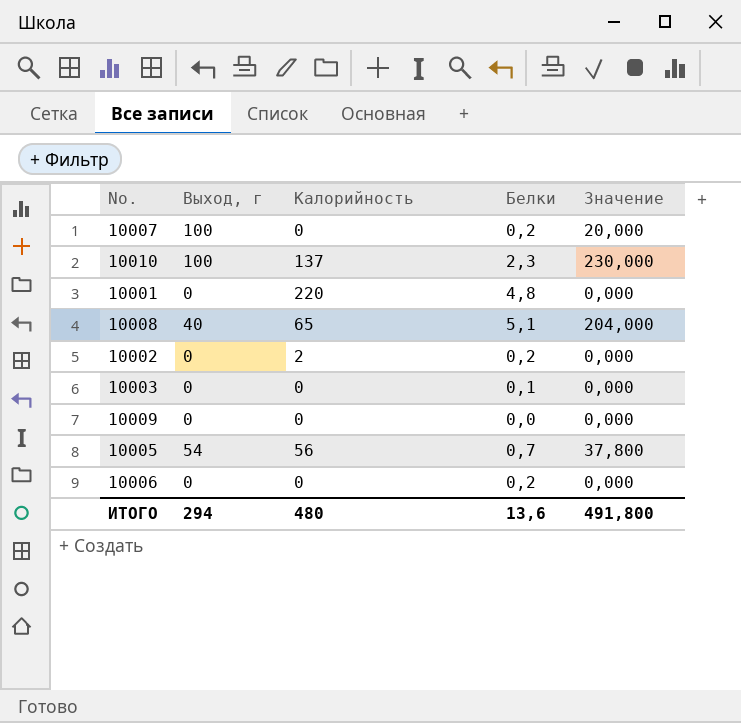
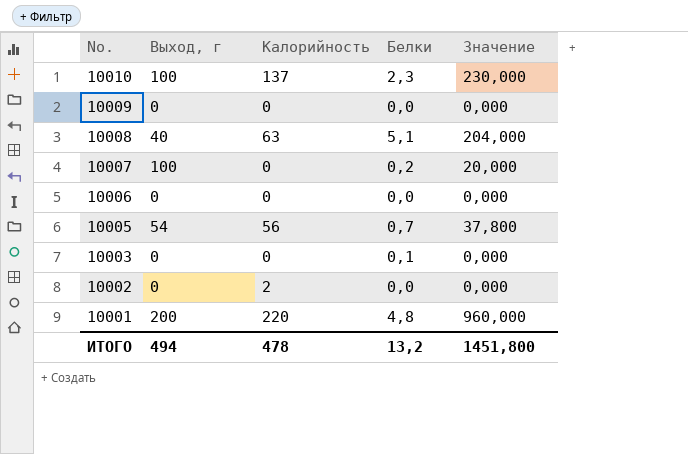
row order: none -> No. descending
10008 | Калорийность: 65 -> 63
10006 | Белки: 0,2 -> 0,0
10002 | Белки: 0,2 -> 0,0
10001 | Выход, г: 0 -> 200
10001 | Значение: 0,000 -> 960,000
ИТОГО | Выход, г: 294 -> 494
ИТОГО | Калорийность: 480 -> 478
ИТОГО | Белки: 13,6 -> 13,2
ИТОГО | Значение: 491,800 -> 1451,800

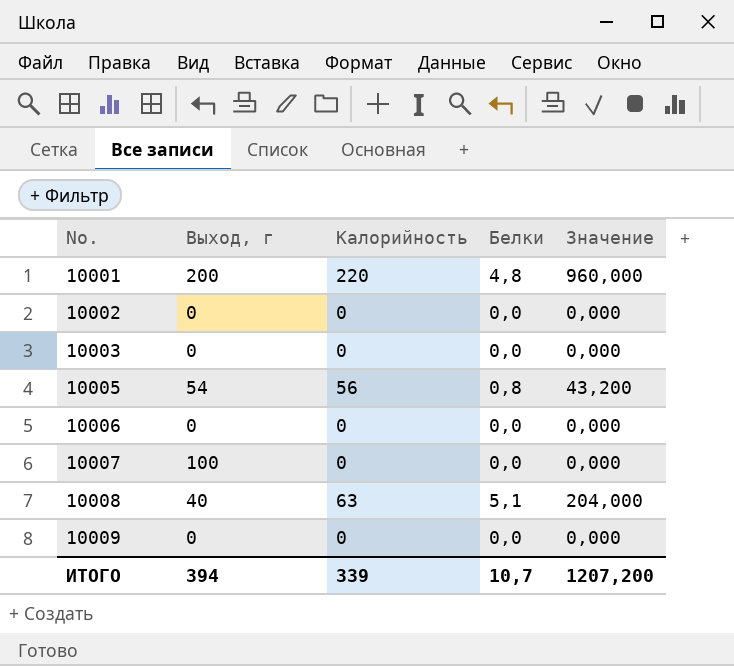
row order: No. descending -> No. ascending
row 10010: 100 | 137 | 2,3 | 230,000 -> none
10002 | Калорийность: 2 -> 0
10003 | Белки: 0,1 -> 0,0
10005 | Белки: 0,7 -> 0,8
10005 | Значение: 37,800 -> 43,200
10007 | Белки: 0,2 -> 0,0
10007 | Значение: 20,000 -> 0,000
ИТОГО | Выход, г: 494 -> 394
ИТОГО | Калорийность: 478 -> 339
ИТОГО | Белки: 13,2 -> 10,7
ИТОГО | Значение: 1451,800 -> 1207,200

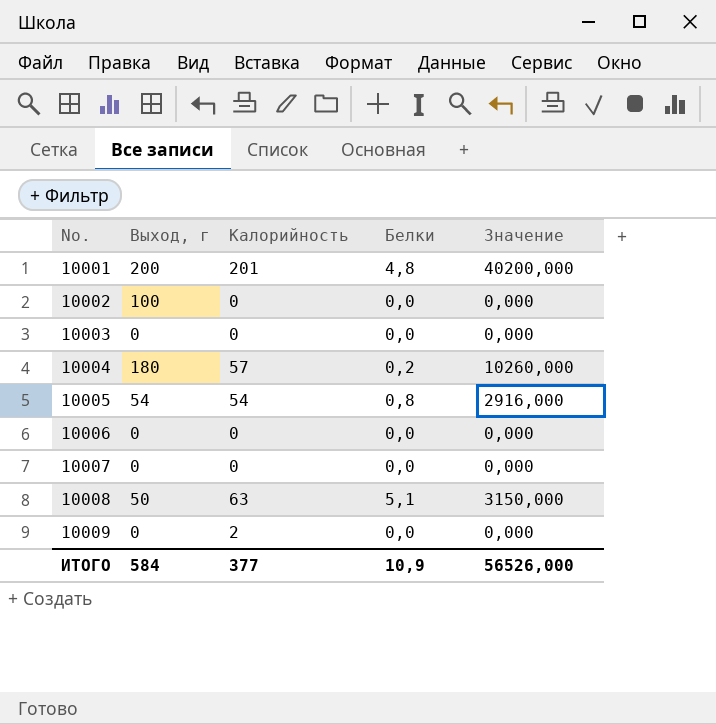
column Значение | formula: [Выход, г] * [Белки] -> [Выход, г] * [Калорийность]
10001 | Калорийность: 220 -> 201
10002 | Выход, г: 0 -> 100
row 10004: none -> 180 | 57 | 0,2 | 10260,000
10005 | Калорийность: 56 -> 54
10007 | Выход, г: 100 -> 0
10008 | Выход, г: 40 -> 50
10009 | Калорийность: 0 -> 2
ИТОГО | Выход, г: 394 -> 584
ИТОГО | Калорийность: 339 -> 377
ИТОГО | Белки: 10,7 -> 10,9
ИТОГО | Значение: 1207,200 -> 56526,000

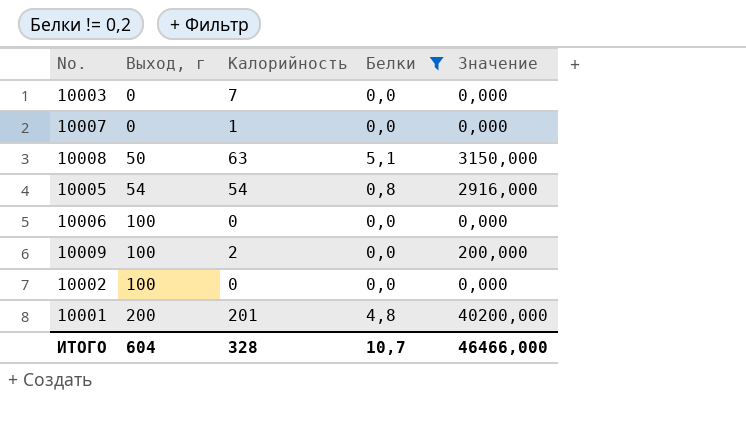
filter: none -> Белки != 0,2
row order: No. ascending -> Выход, г ascending
10003 | Калорийность: 0 -> 7
10007 | Калорийность: 0 -> 1
10006 | Выход, г: 0 -> 100
10009 | Выход, г: 0 -> 100
10009 | Значение: 0,000 -> 200,000
ИТОГО | Выход, г: 584 -> 604
ИТОГО | Калорийность: 377 -> 328
ИТОГО | Белки: 10,9 -> 10,7
ИТОГО | Значение: 56526,000 -> 46466,000

